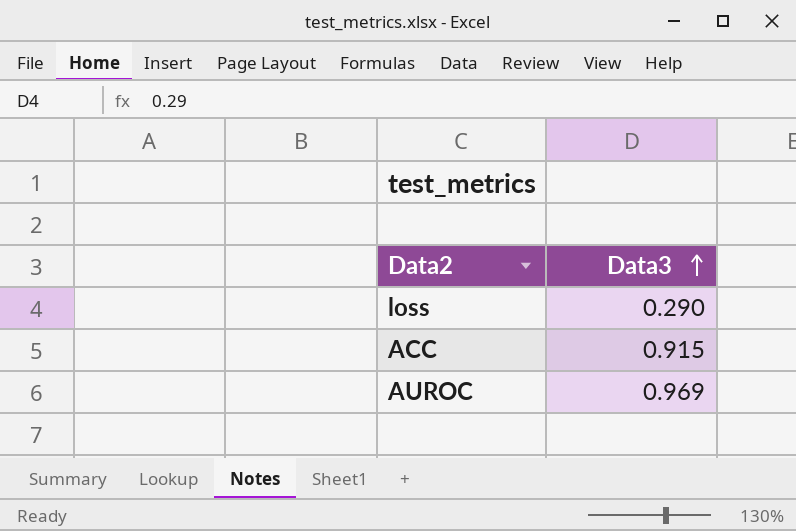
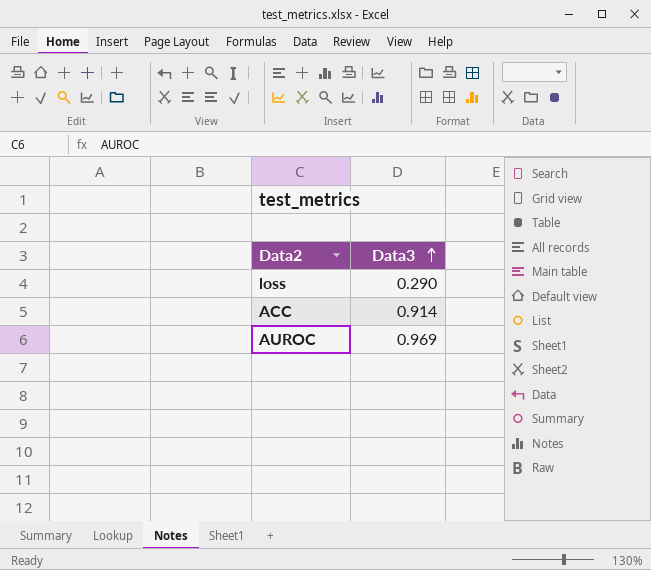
ACC | Data3: 0.915 -> 0.914

